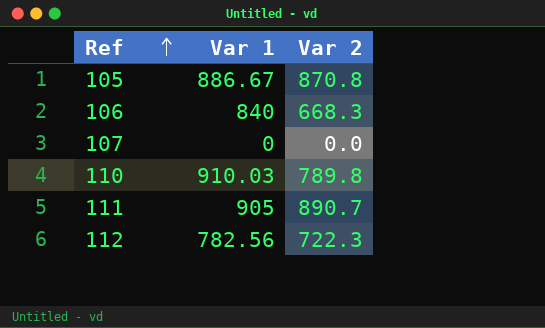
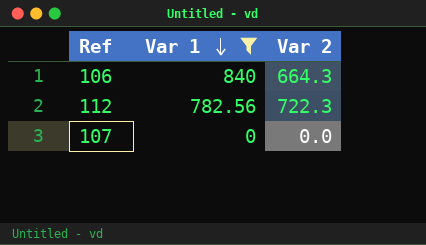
filter: none -> Var 1 <= 840
row order: Ref ascending -> Var 1 descending
106 | Var 2: 668.3 -> 664.3

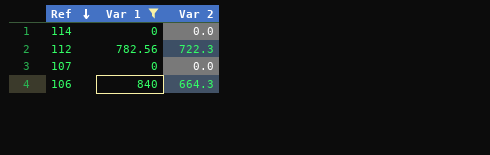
row order: Var 1 descending -> Ref descending
row 114: none -> 0 | 0.0

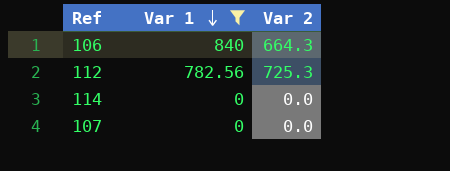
row order: Ref descending -> Var 1 descending
112 | Var 2: 722.3 -> 725.3

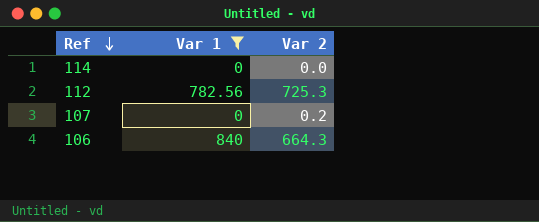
row order: Var 1 descending -> Ref descending
107 | Var 2: 0.0 -> 0.2

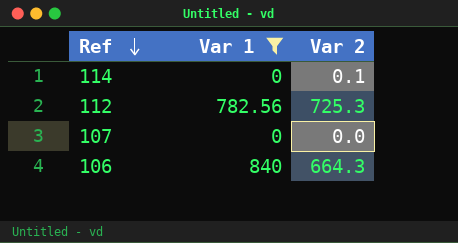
114 | Var 2: 0.0 -> 0.1
107 | Var 2: 0.2 -> 0.0

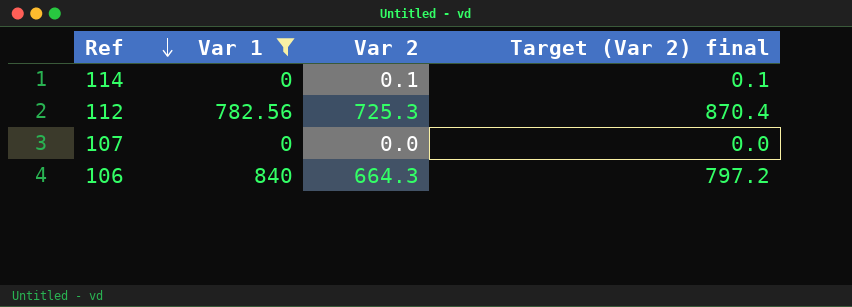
column Target (Var 2) final | formula: none -> [Var 2] * 1.2

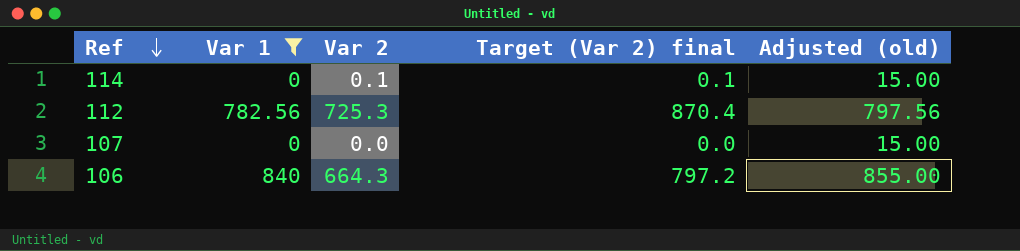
column Adjusted (old) | formula: none -> [Var 1] + 15

